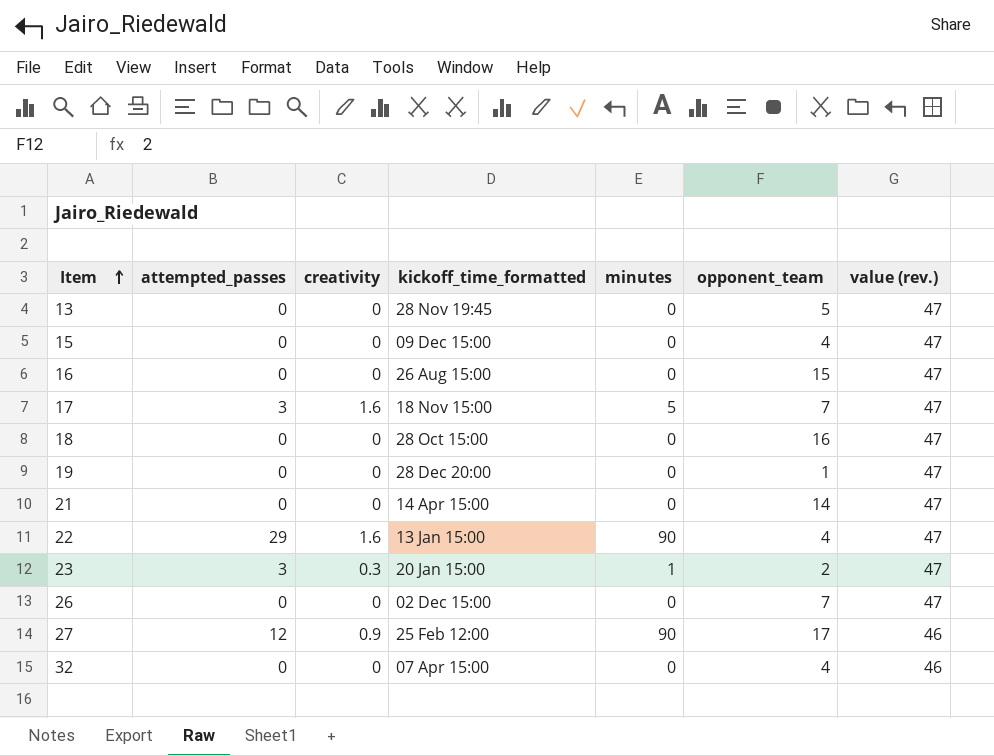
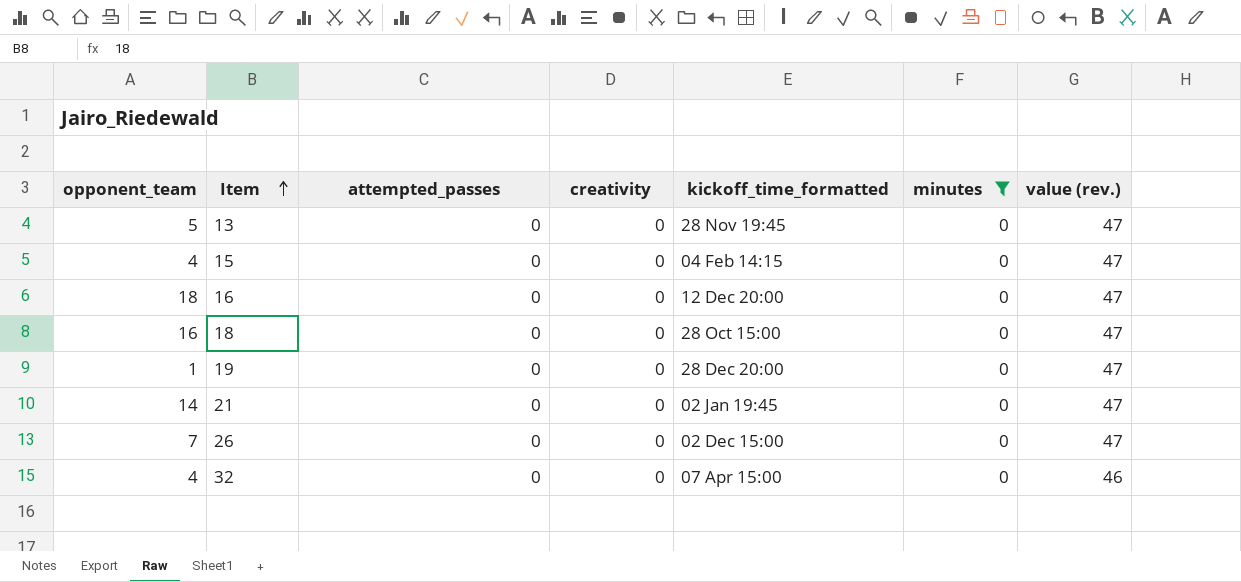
filter: none -> minutes = 0
column opponent_team | position: 6 -> 1
15 | kickoff_time_formatted: 09 Dec 15:00 -> 04 Feb 14:15
16 | opponent_team: 15 -> 18
16 | kickoff_time_formatted: 26 Aug 15:00 -> 12 Dec 20:00
21 | kickoff_time_formatted: 14 Apr 15:00 -> 02 Jan 19:45

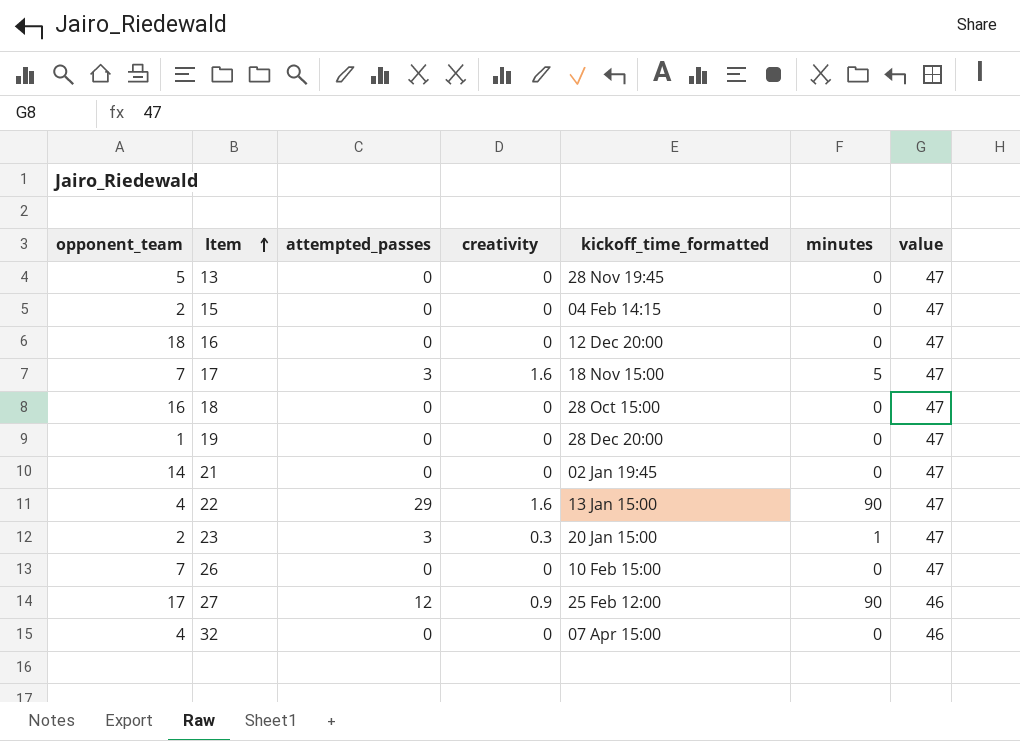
filter: minutes = 0 -> none
column name: value (rev.) -> value
15 | opponent_team: 4 -> 2
26 | kickoff_time_formatted: 02 Dec 15:00 -> 10 Feb 15:00

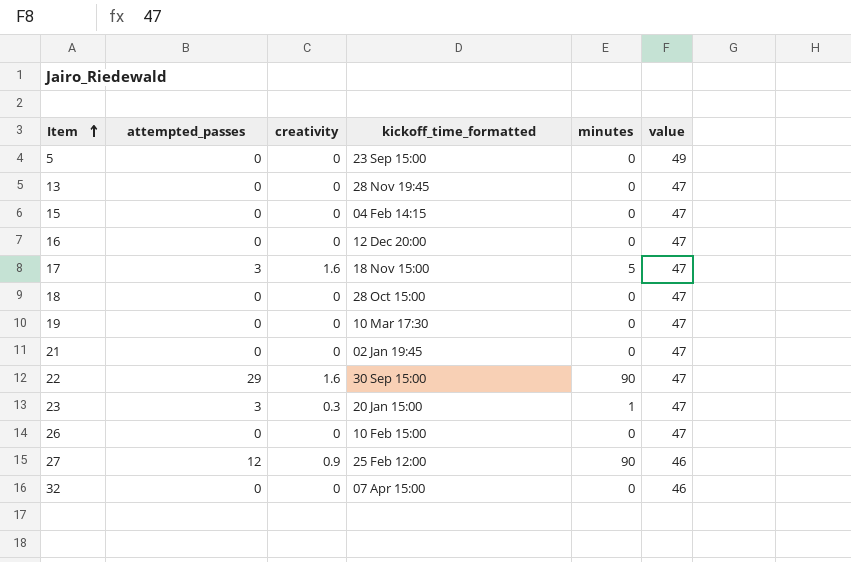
column opponent_team | position: 1 -> none
row 5: none -> 0 | 0 | 23 Sep 15:00 | 0 | 49
19 | kickoff_time_formatted: 28 Dec 20:00 -> 10 Mar 17:30
22 | kickoff_time_formatted: 13 Jan 15:00 -> 30 Sep 15:00

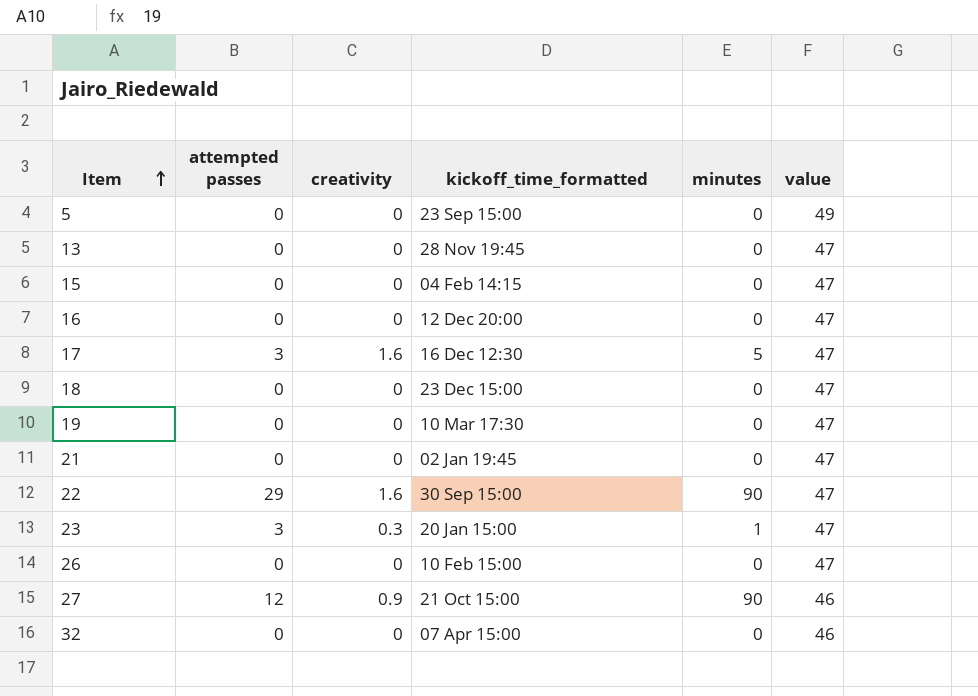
column name: attempted_passes -> attempted passes
17 | kickoff_time_formatted: 18 Nov 15:00 -> 16 Dec 12:30
18 | kickoff_time_formatted: 28 Oct 15:00 -> 23 Dec 15:00
27 | kickoff_time_formatted: 25 Feb 12:00 -> 21 Oct 15:00

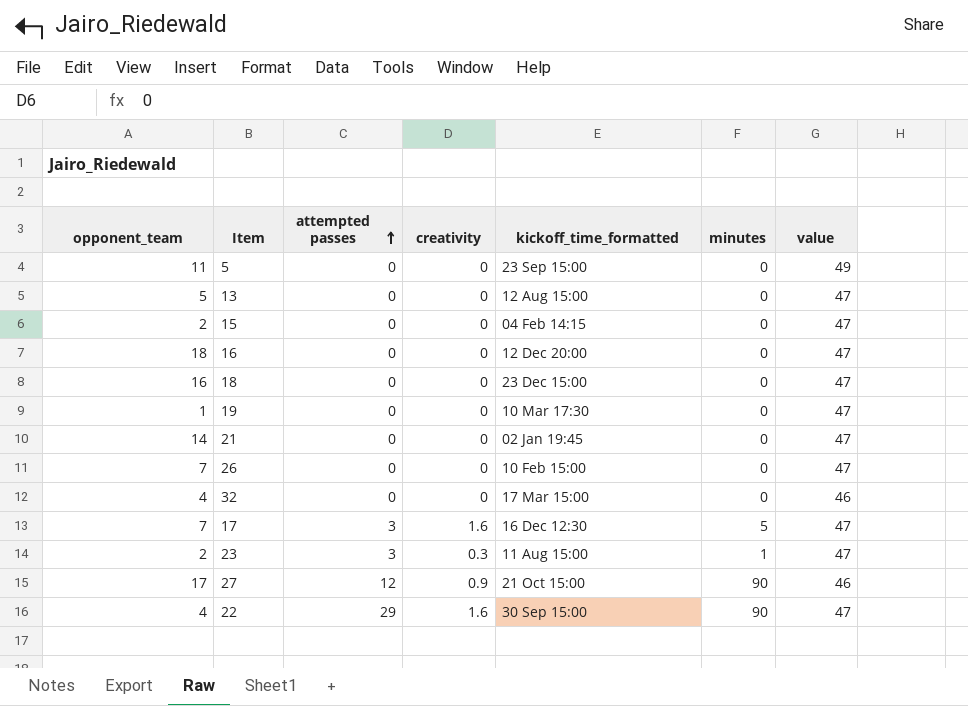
row order: Item ascending -> attempted passes ascending
column opponent_team | position: none -> 1
13 | kickoff_time_formatted: 28 Nov 19:45 -> 12 Aug 15:00
32 | kickoff_time_formatted: 07 Apr 15:00 -> 17 Mar 15:00
23 | kickoff_time_formatted: 20 Jan 15:00 -> 11 Aug 15:00

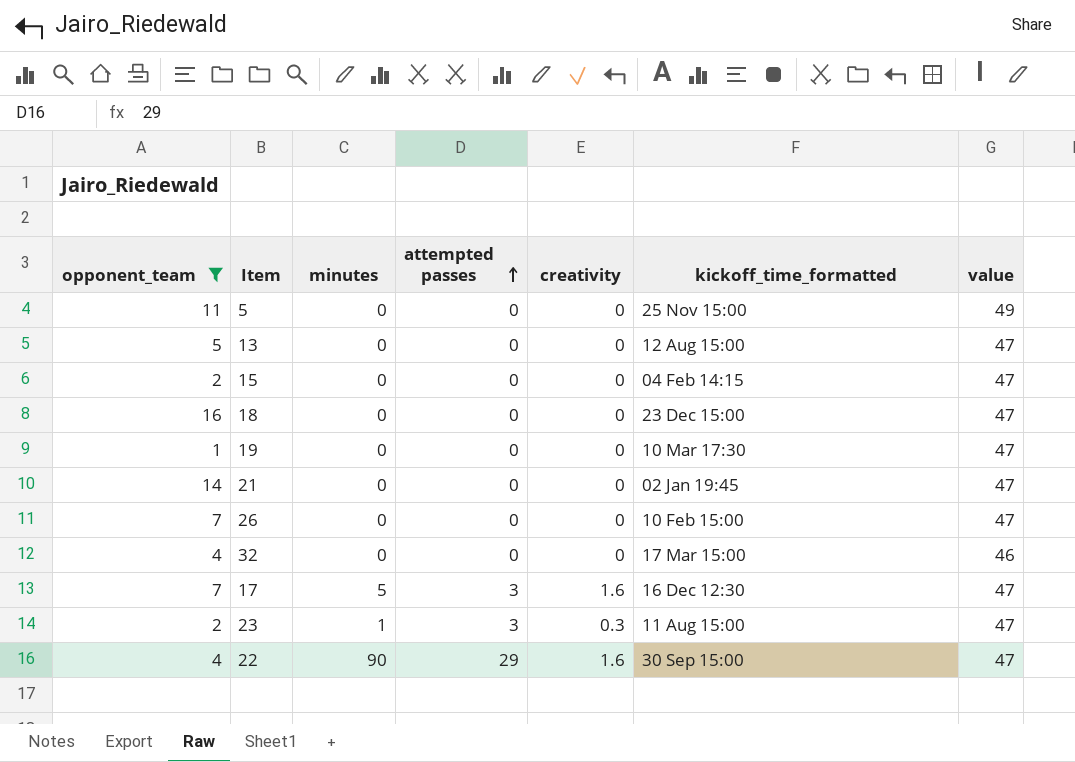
filter: none -> opponent_team <= 16
column minutes | position: 6 -> 3
5 | kickoff_time_formatted: 23 Sep 15:00 -> 25 Nov 15:00

